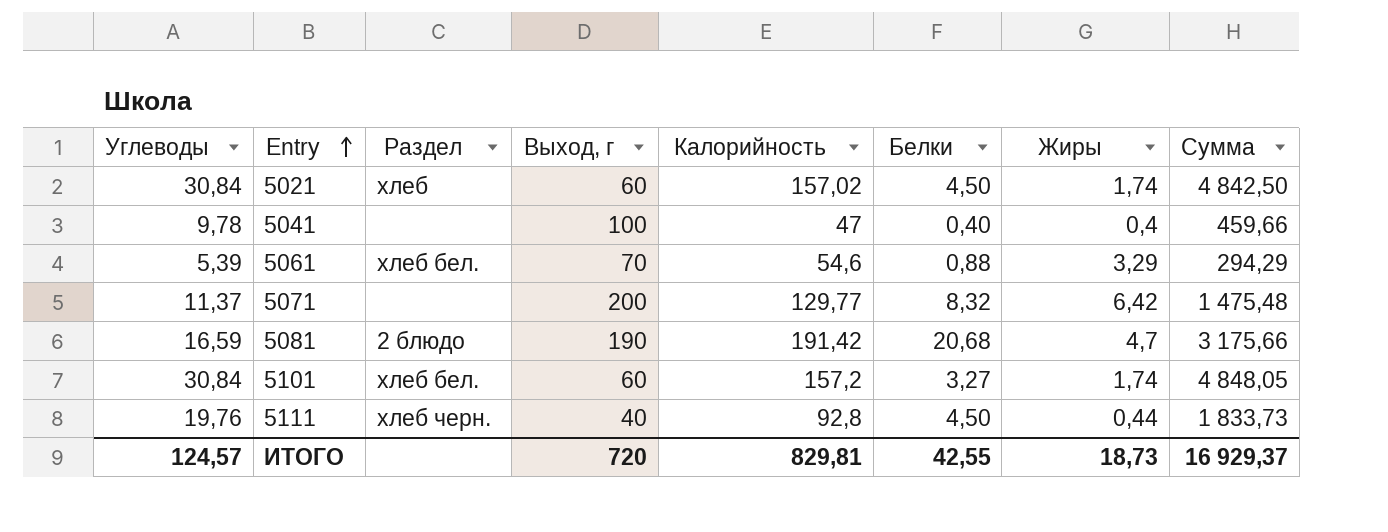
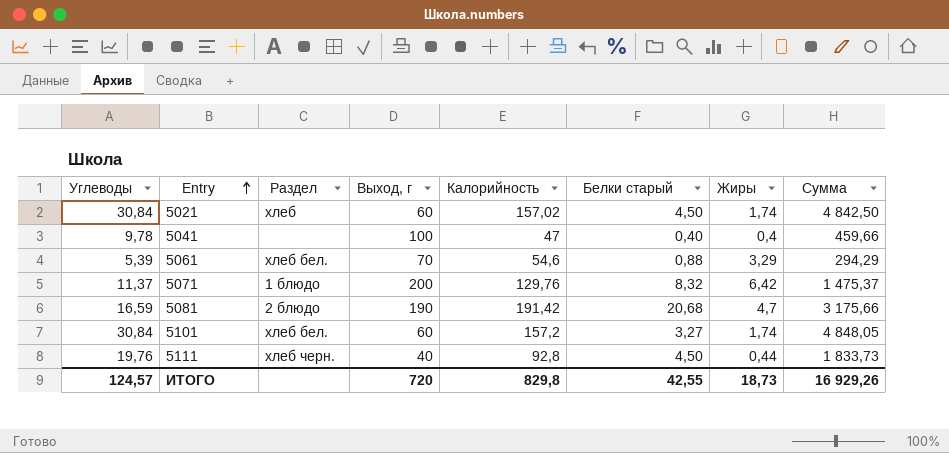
column name: Белки -> Белки старый
5071 | Раздел: none -> 1 блюдо
5071 | Калорийность: 129,77 -> 129,76
5071 | Сумма: 1 475,48 -> 1 475,37
ИТОГО | Калорийность: 829,81 -> 829,8
ИТОГО | Сумма: 16 929,37 -> 16 929,26

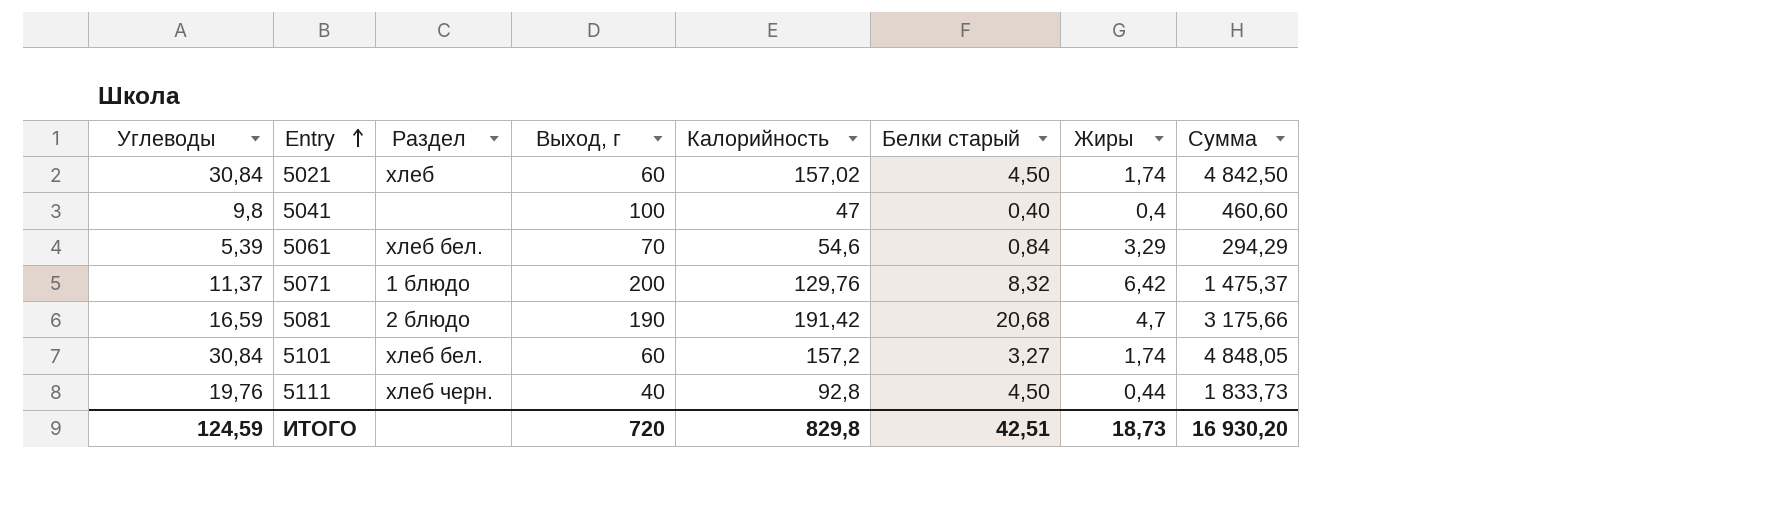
5041 | Углеводы: 9,78 -> 9,8
5041 | Сумма: 459,66 -> 460,60
5061 | Белки старый: 0,88 -> 0,84
ИТОГО | Углеводы: 124,57 -> 124,59
ИТОГО | Белки старый: 42,55 -> 42,51
ИТОГО | Сумма: 16 929,26 -> 16 930,20

